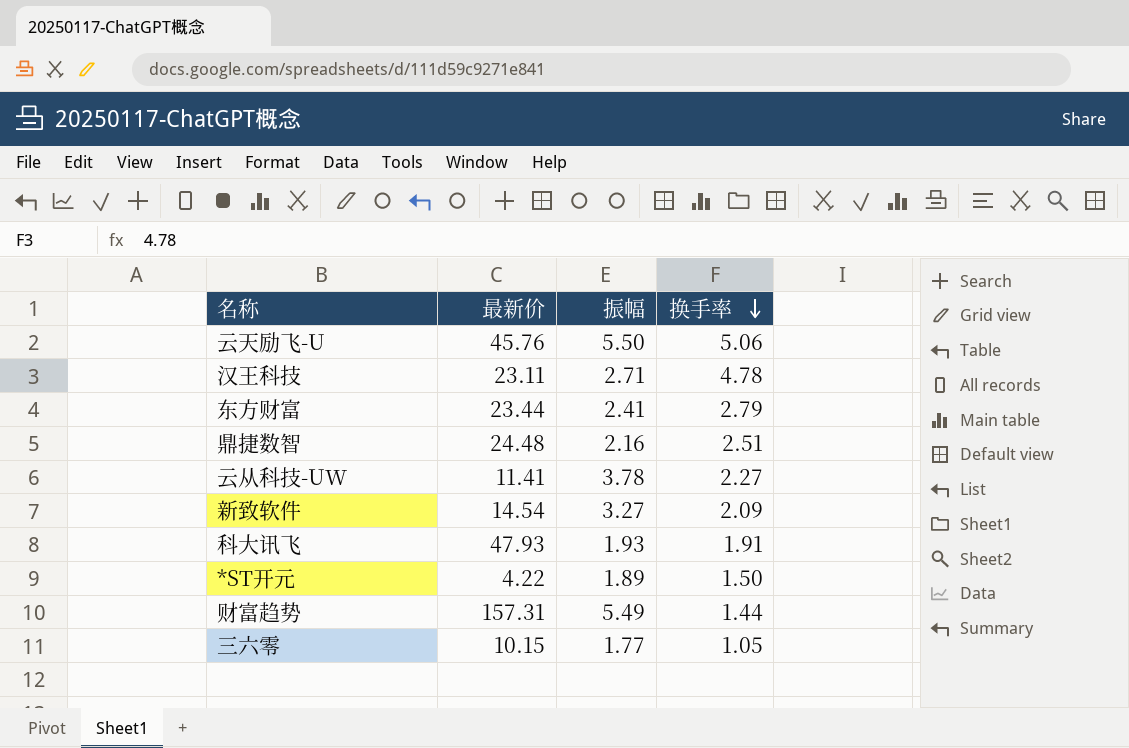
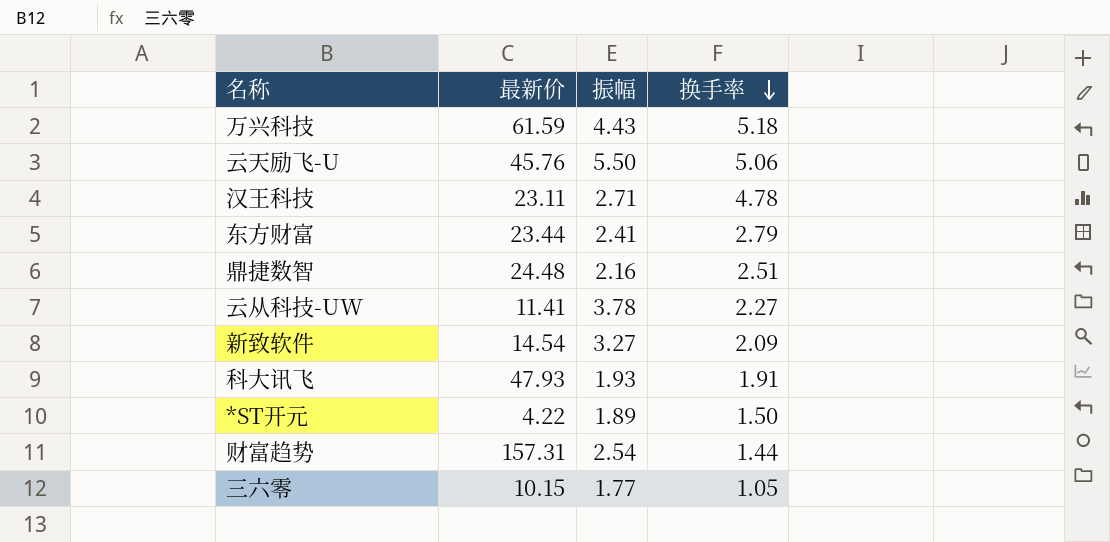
row 万兴科技: none -> 61.59 | 4.43 | 5.18
财富趋势 | 振幅: 5.49 -> 2.54

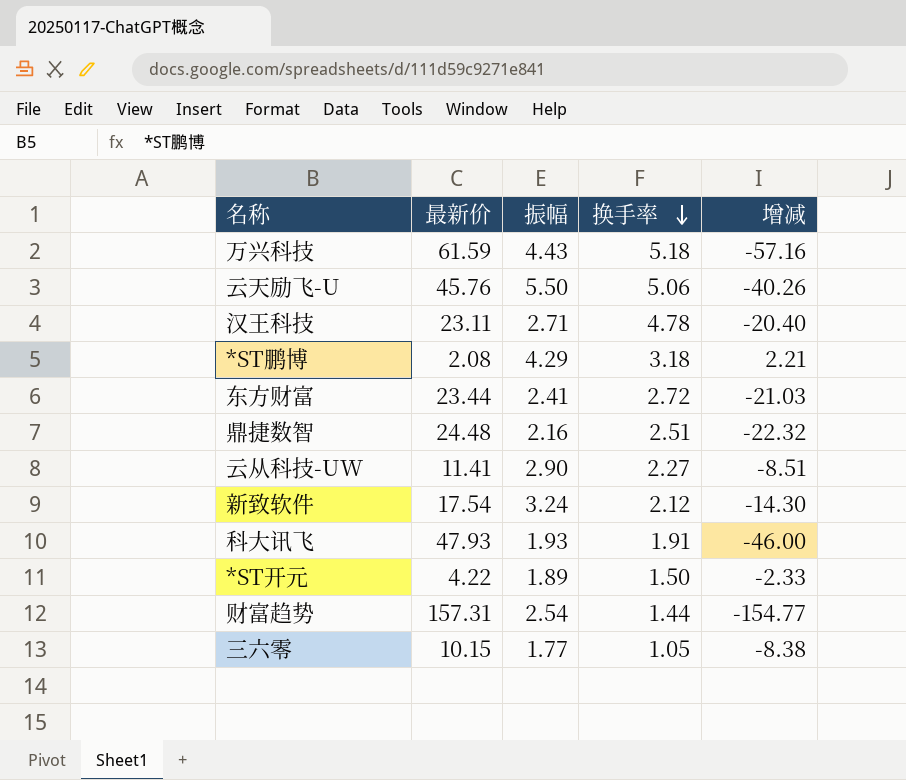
column 增减 | formula: none -> [振幅] - [最新价]
row *ST鹏博: none -> 2.08 | 4.29 | 3.18 | 2.21
东方财富 | 换手率: 2.79 -> 2.72
云从科技-UW | 振幅: 3.78 -> 2.90
新致软件 | 最新价: 14.54 -> 17.54
新致软件 | 振幅: 3.27 -> 3.24
新致软件 | 换手率: 2.09 -> 2.12

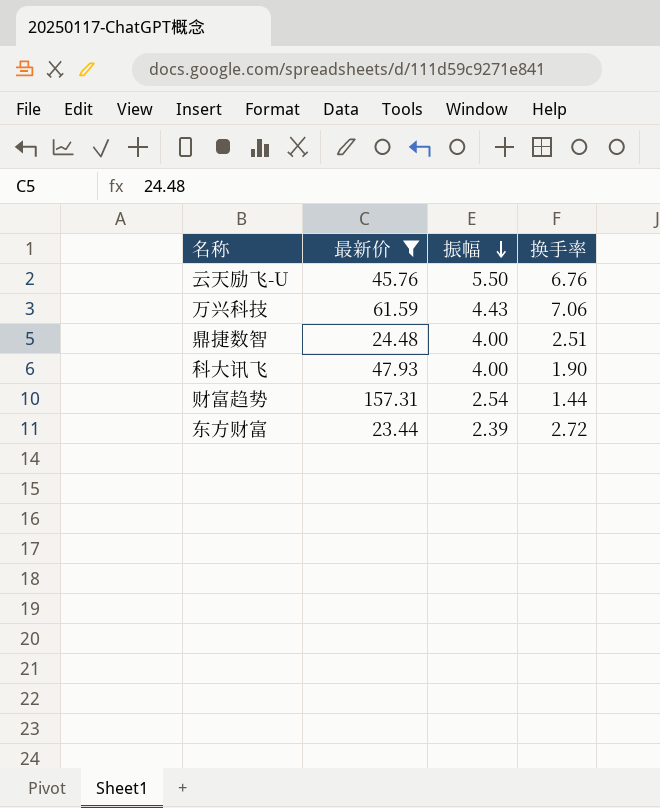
filter: none -> 最新价 >= 23.44
row order: 换手率 descending -> 振幅 descending
column 增减 | formula: [振幅] - [最新价] -> none
云天励飞-U | 换手率: 5.06 -> 6.76
万兴科技 | 换手率: 5.18 -> 7.06
鼎捷数智 | 振幅: 2.16 -> 4.00
科大讯飞 | 振幅: 1.93 -> 4.00
科大讯飞 | 换手率: 1.91 -> 1.90
东方财富 | 振幅: 2.41 -> 2.39

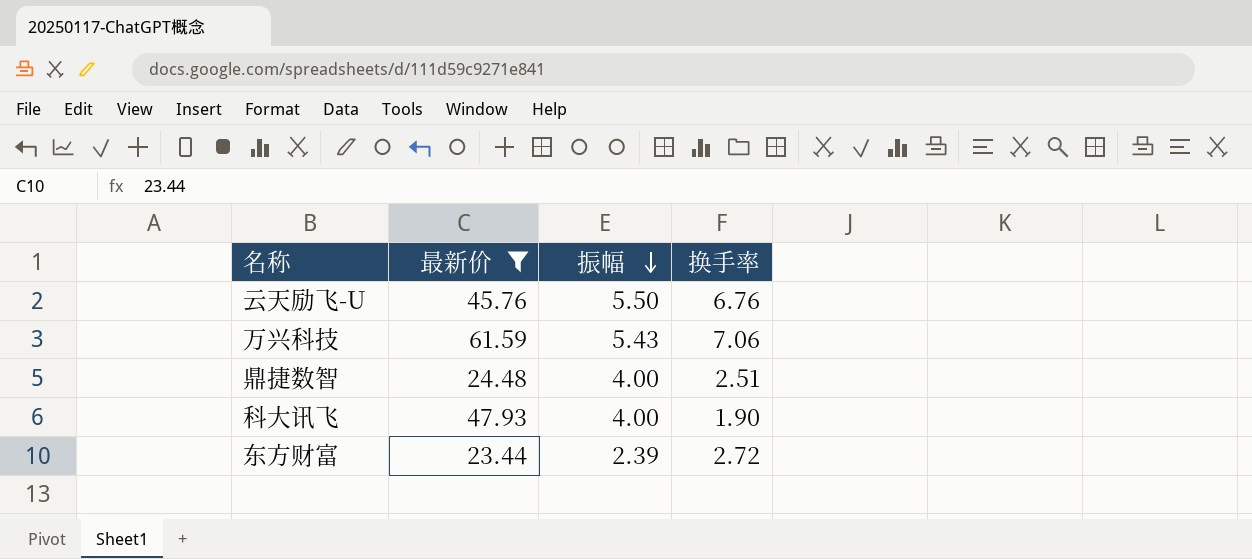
row 财富趋势: 157.31 | 2.54 | 1.44 -> none
万兴科技 | 振幅: 4.43 -> 5.43

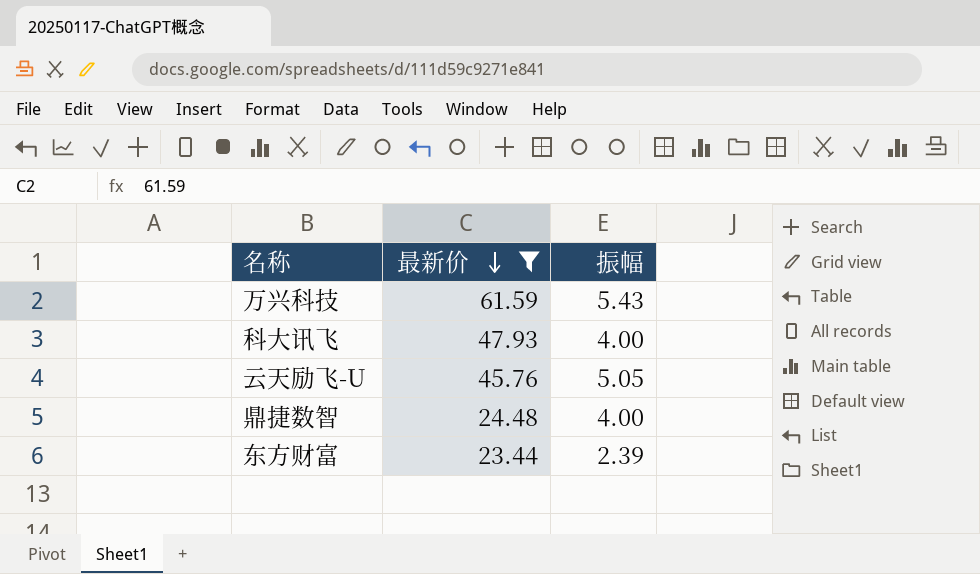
row order: 振幅 descending -> 最新价 descending
column 换手率 | position: 4 -> none
云天励飞-U | 振幅: 5.50 -> 5.05

